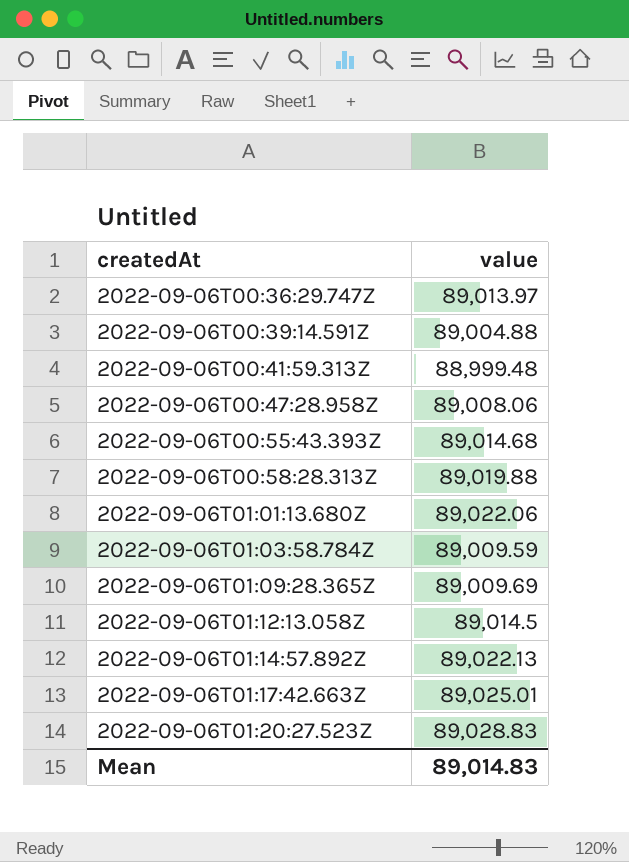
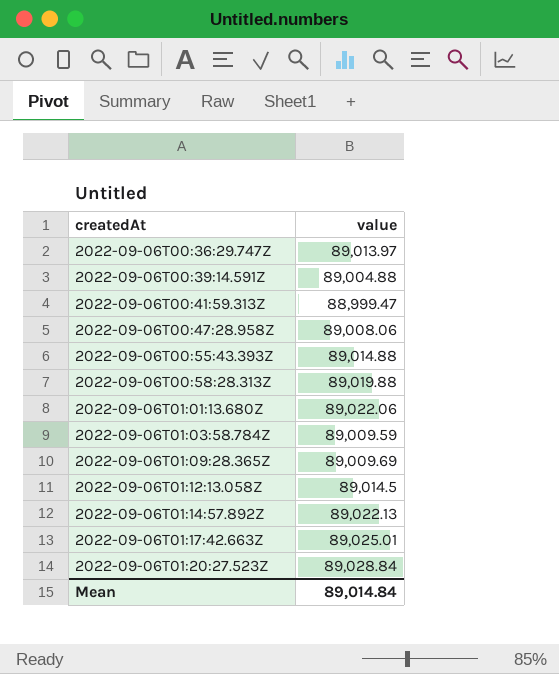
2022-09-06T00:41:59.313Z | value: 88,999.48 -> 88,999.47
2022-09-06T00:55:43.393Z | value: 89,014.68 -> 89,014.88
2022-09-06T01:20:27.523Z | value: 89,028.83 -> 89,028.84
Mean | value: 89,014.83 -> 89,014.84

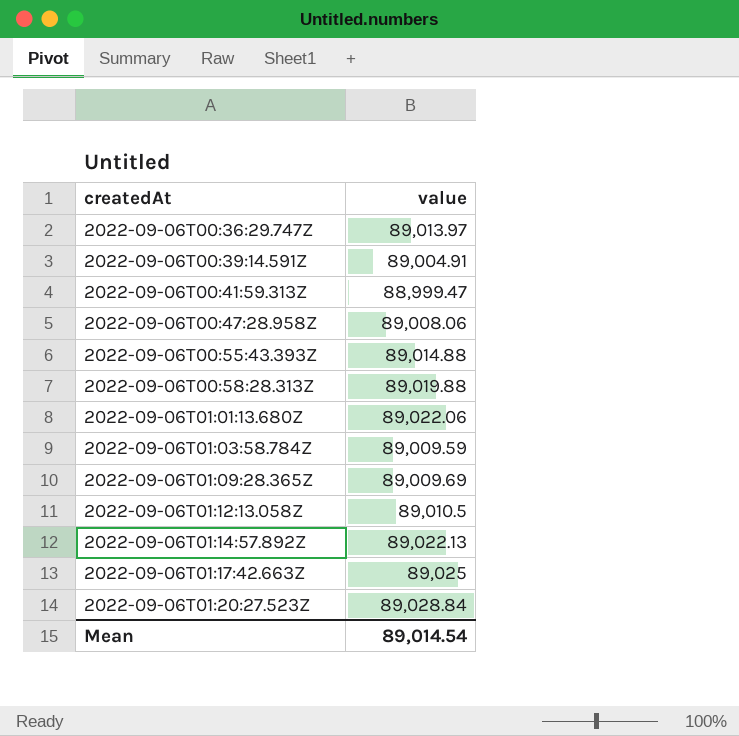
2022-09-06T00:39:14.591Z | value: 89,004.88 -> 89,004.91
2022-09-06T01:12:13.058Z | value: 89,014.5 -> 89,010.5
2022-09-06T01:17:42.663Z | value: 89,025.01 -> 89,025
Mean | value: 89,014.84 -> 89,014.54

